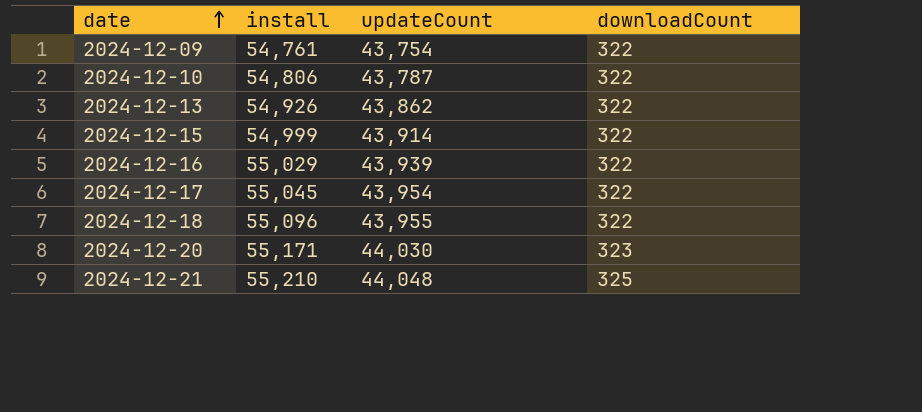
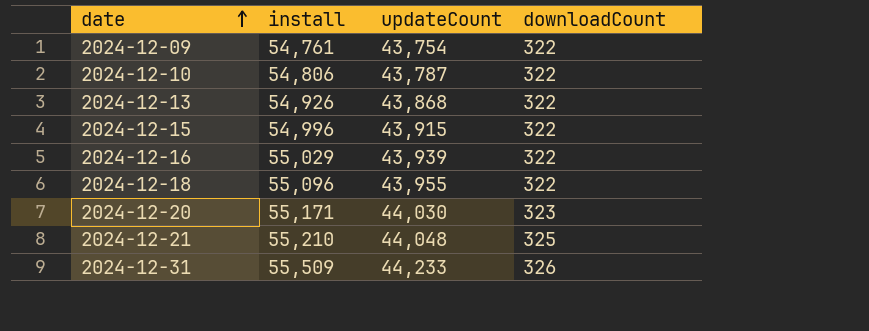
row 2024-12-17: 55,045 | 43,954 | 322 -> none
2024-12-13 | updateCount: 43,862 -> 43,868
2024-12-15 | install: 54,999 -> 54,996
2024-12-15 | updateCount: 43,914 -> 43,915
row 2024-12-31: none -> 55,509 | 44,233 | 326

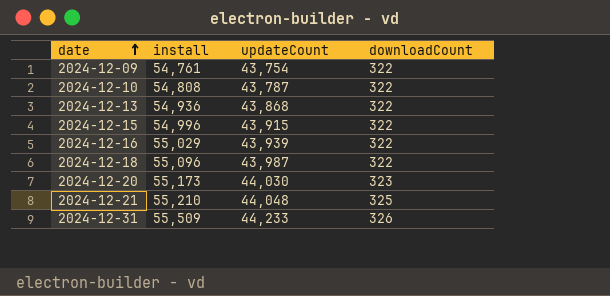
2024-12-10 | install: 54,806 -> 54,808
2024-12-13 | install: 54,926 -> 54,936
2024-12-18 | updateCount: 43,955 -> 43,987
2024-12-20 | install: 55,171 -> 55,173

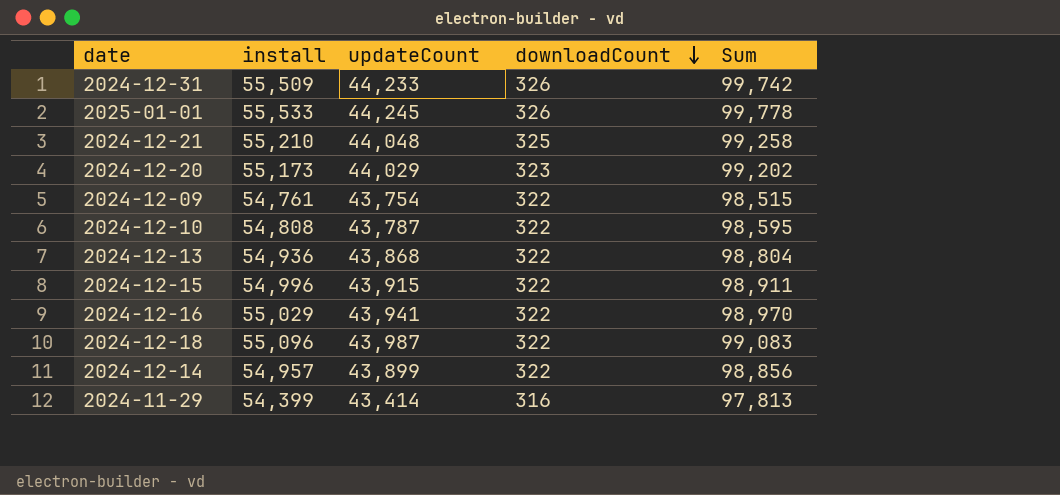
row order: date ascending -> downloadCount descending
column Sum | formula: none -> [install] + [updateCount]
row 2025-01-01: none -> 55,533 | 44,245 | 326 | 99,778
2024-12-20 | updateCount: 44,030 -> 44,029
2024-12-16 | updateCount: 43,939 -> 43,941
row 2024-12-14: none -> 54,957 | 43,899 | 322 | 98,856
row 2024-11-29: none -> 54,399 | 43,414 | 316 | 97,813

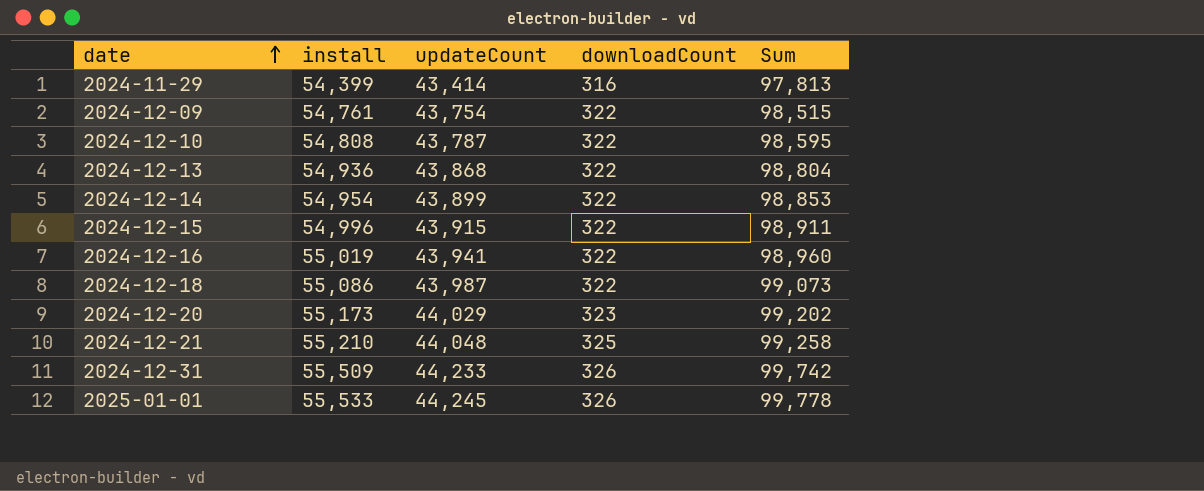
row order: downloadCount descending -> date ascending
2024-12-14 | install: 54,957 -> 54,954
2024-12-14 | Sum: 98,856 -> 98,853
2024-12-16 | install: 55,029 -> 55,019
2024-12-16 | Sum: 98,970 -> 98,960
2024-12-18 | install: 55,096 -> 55,086
2024-12-18 | Sum: 99,083 -> 99,073

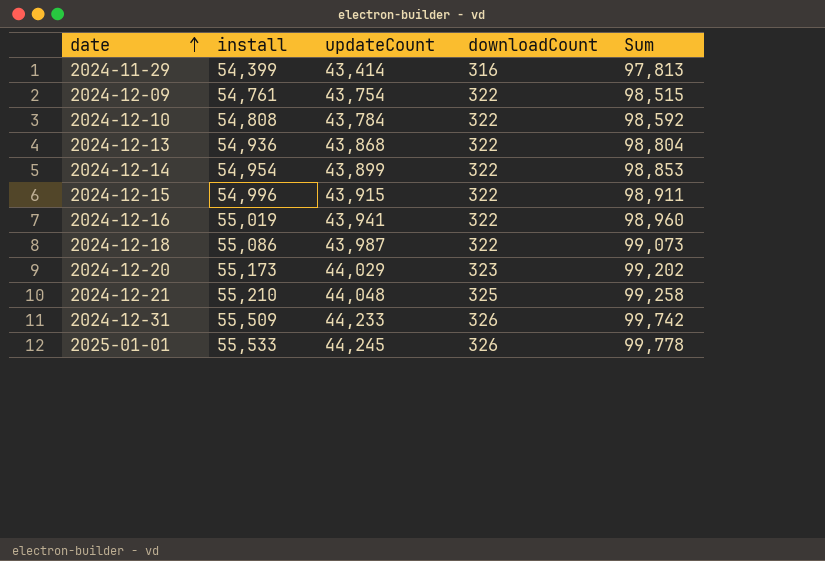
2024-12-10 | updateCount: 43,787 -> 43,784
2024-12-10 | Sum: 98,595 -> 98,592

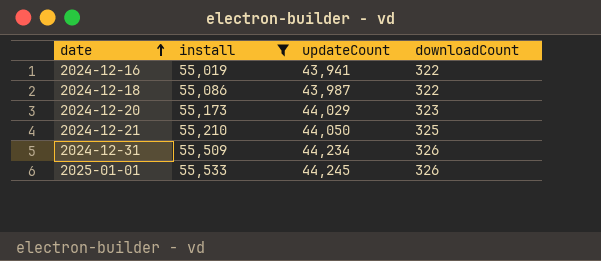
filter: none -> install >= 55,019
column Sum | formula: [install] + [updateCount] -> none
2024-12-21 | updateCount: 44,048 -> 44,050
2024-12-31 | updateCount: 44,233 -> 44,234

